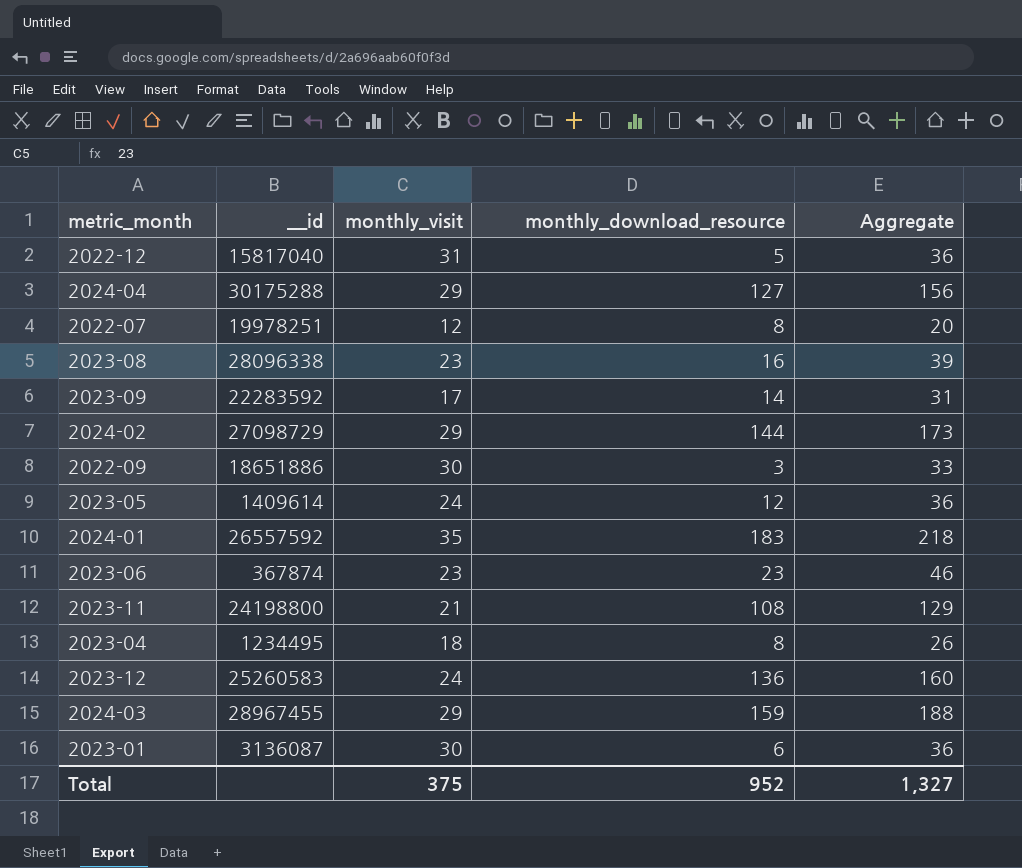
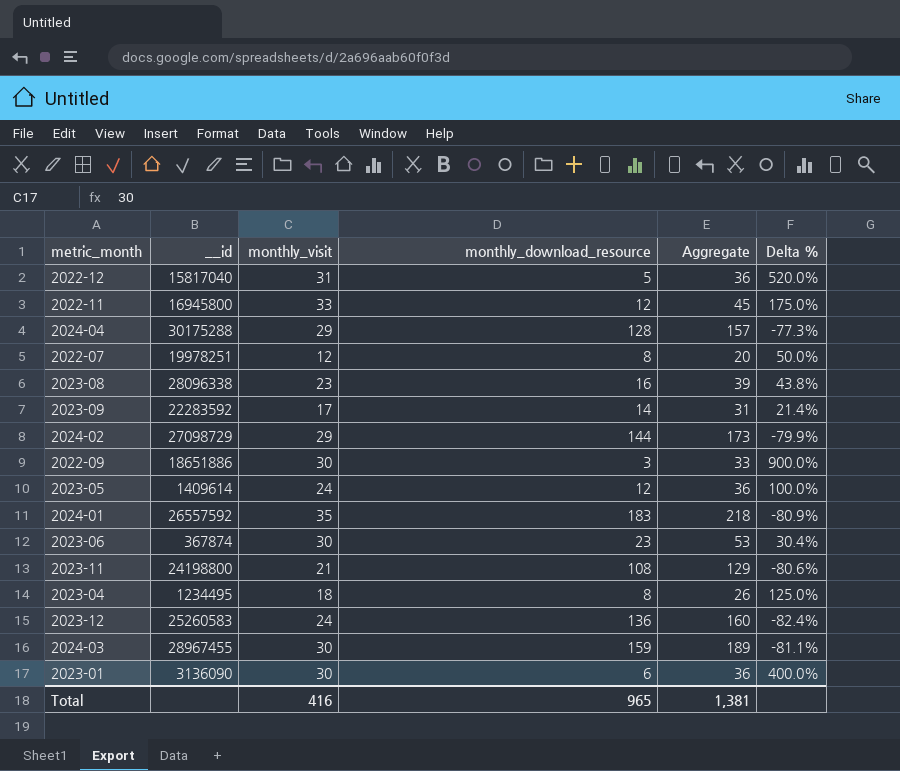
column Delta % | formula: none -> ([monthly_visit] - [monthly_download_resource]) / [monthly_download_resource]
row 2022-11: none -> 16945800 | 33 | 12 | 45 | 175.0%
2024-04 | monthly_download_resource: 127 -> 128
2024-04 | Aggregate: 156 -> 157
2023-06 | monthly_visit: 23 -> 30
2023-06 | Aggregate: 46 -> 53
2024-03 | monthly_visit: 29 -> 30
2024-03 | Aggregate: 188 -> 189
2023-01 | __id: 3136087 -> 3136090
Total | monthly_visit: 375 -> 416
Total | monthly_download_resource: 952 -> 965
Total | Aggregate: 1,327 -> 1,381

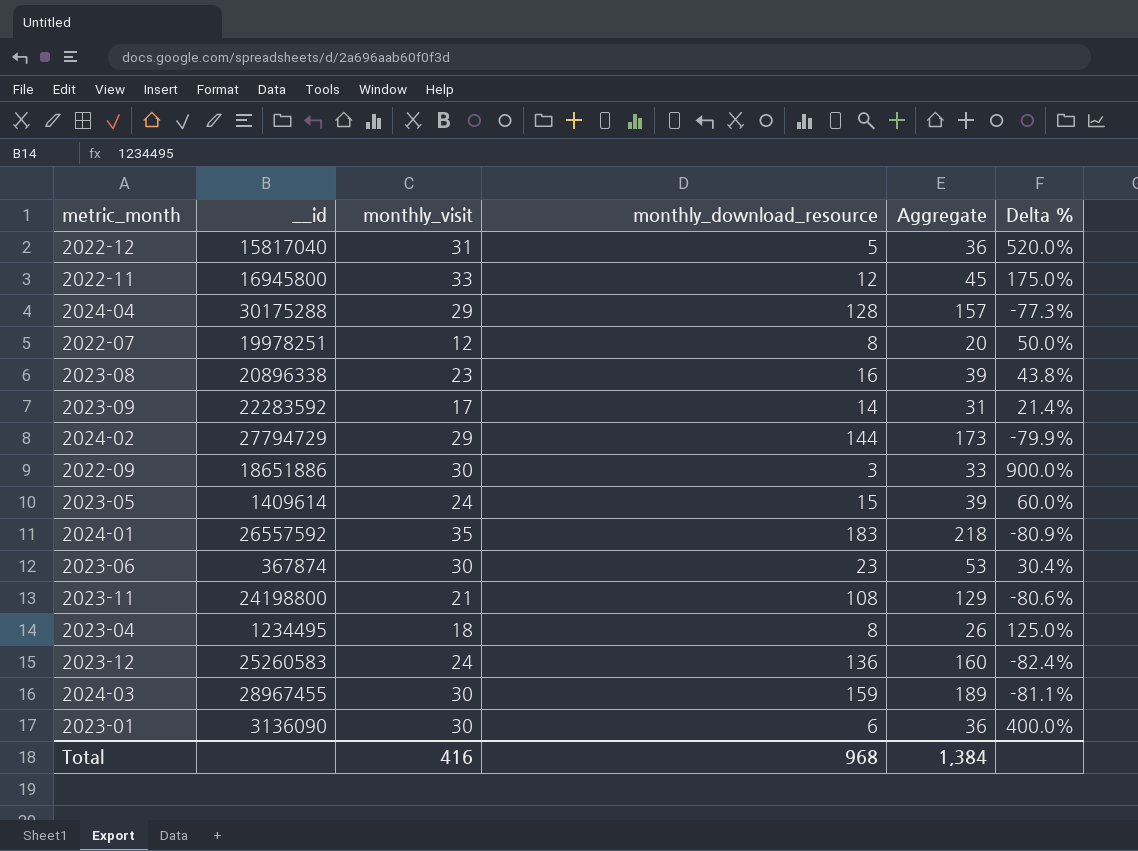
2023-08 | __id: 28096338 -> 20896338
2024-02 | __id: 27098729 -> 27794729
2023-05 | monthly_download_resource: 12 -> 15
2023-05 | Aggregate: 36 -> 39
2023-05 | Delta %: 100.0% -> 60.0%
Total | monthly_download_resource: 965 -> 968
Total | Aggregate: 1,381 -> 1,384

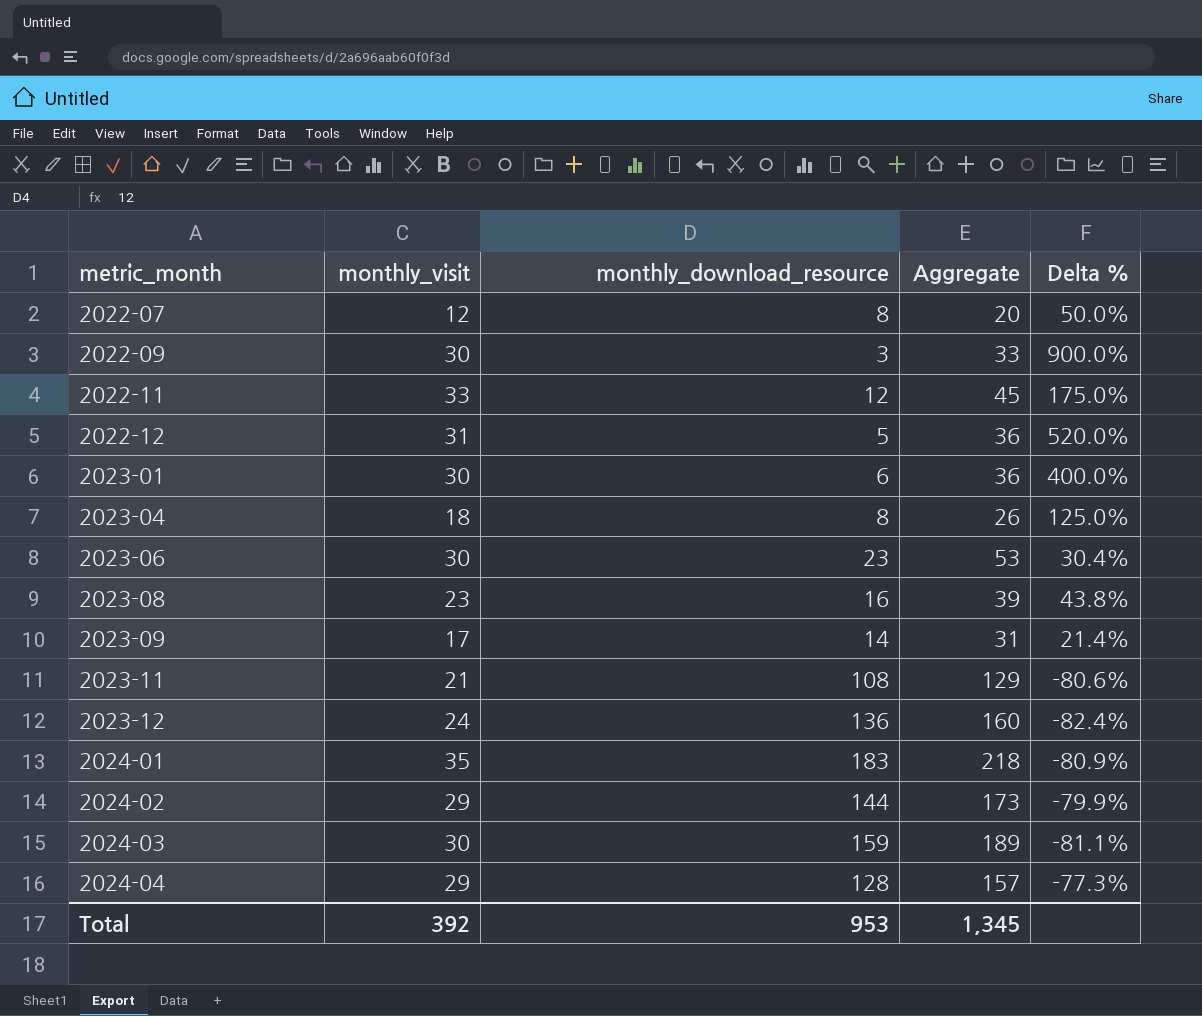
row order: none -> metric_month ascending
column __id | position: 2 -> none
row 2023-05: 1409614 | 24 | 15 | 39 | 60.0% -> none
Total | monthly_visit: 416 -> 392
Total | monthly_download_resource: 968 -> 953
Total | Aggregate: 1,384 -> 1,345

